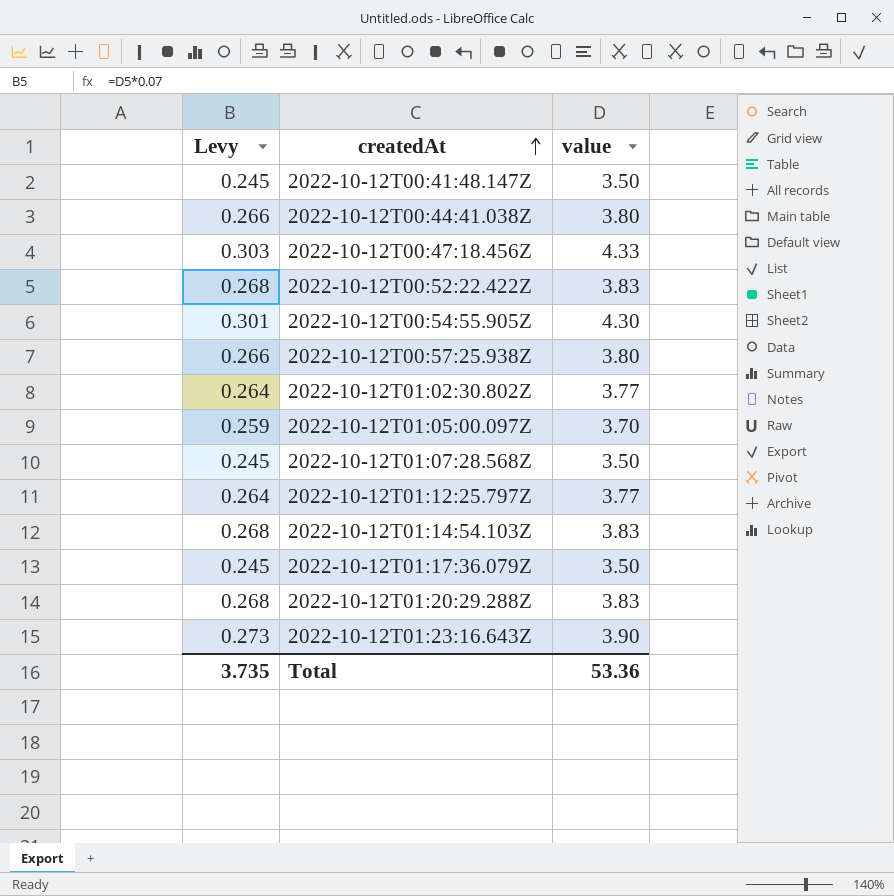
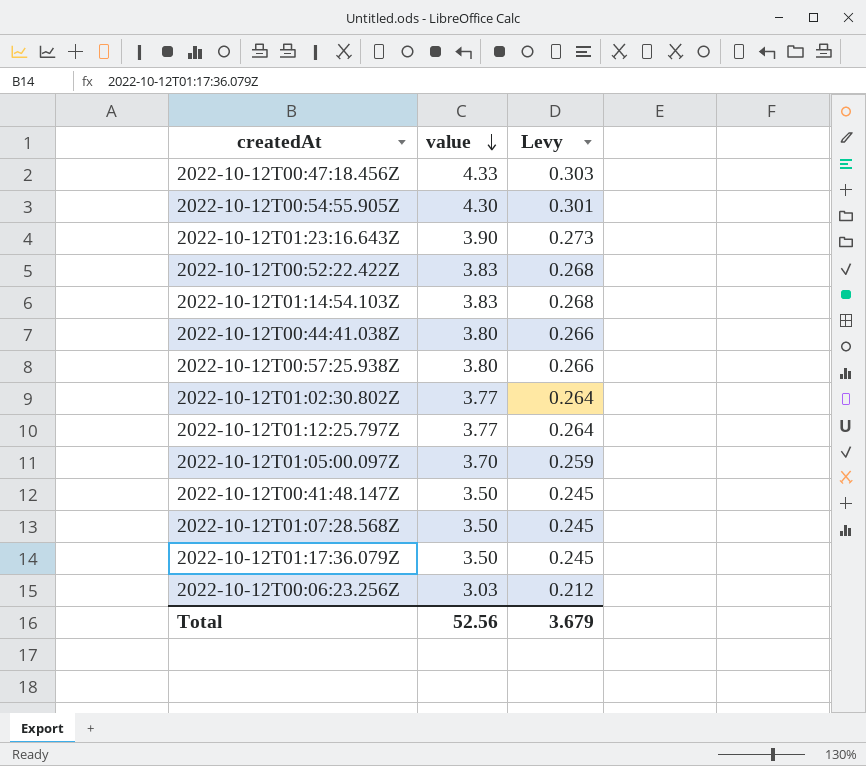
row order: createdAt ascending -> value descending
column Levy | position: 1 -> 3
row 2022-10-12T01:20:29.288Z: 0.268 | 3.83 -> none
row 2022-10-12T00:06:23.256Z: none -> 3.03 | 0.212
Total | value: 53.36 -> 52.56
Total | Levy: 3.735 -> 3.679

